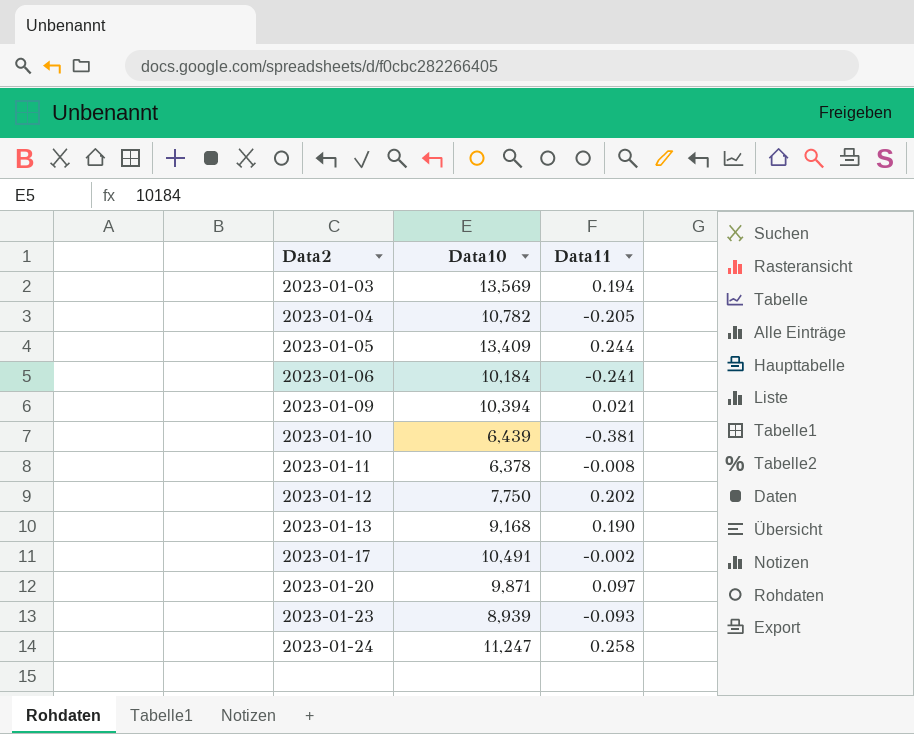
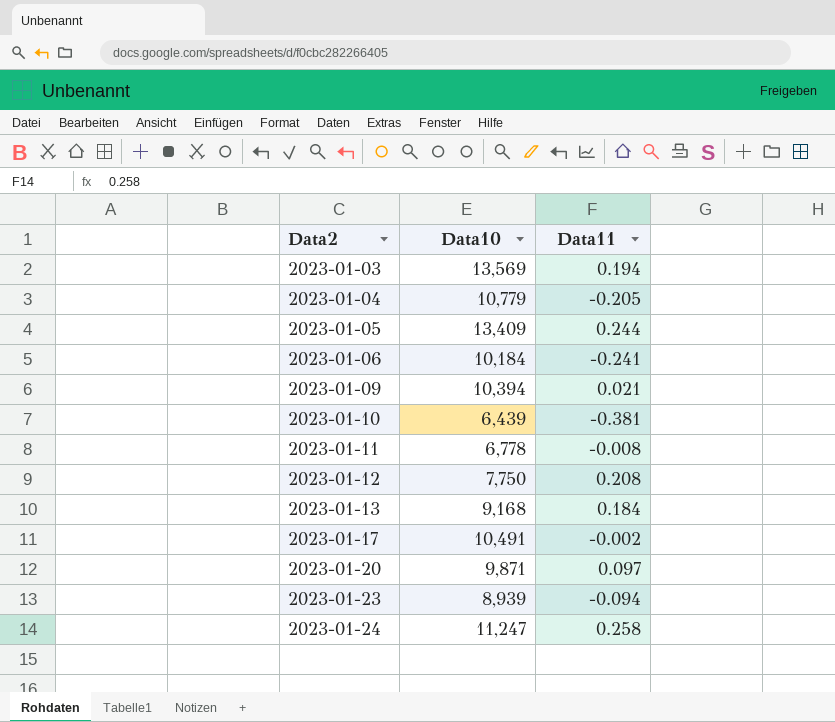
2023-01-04 | Data10: 10,782 -> 10,779
2023-01-11 | Data10: 6,378 -> 6,778
2023-01-12 | Data11: 0.202 -> 0.208
2023-01-13 | Data11: 0.190 -> 0.184
2023-01-23 | Data11: -0.093 -> -0.094

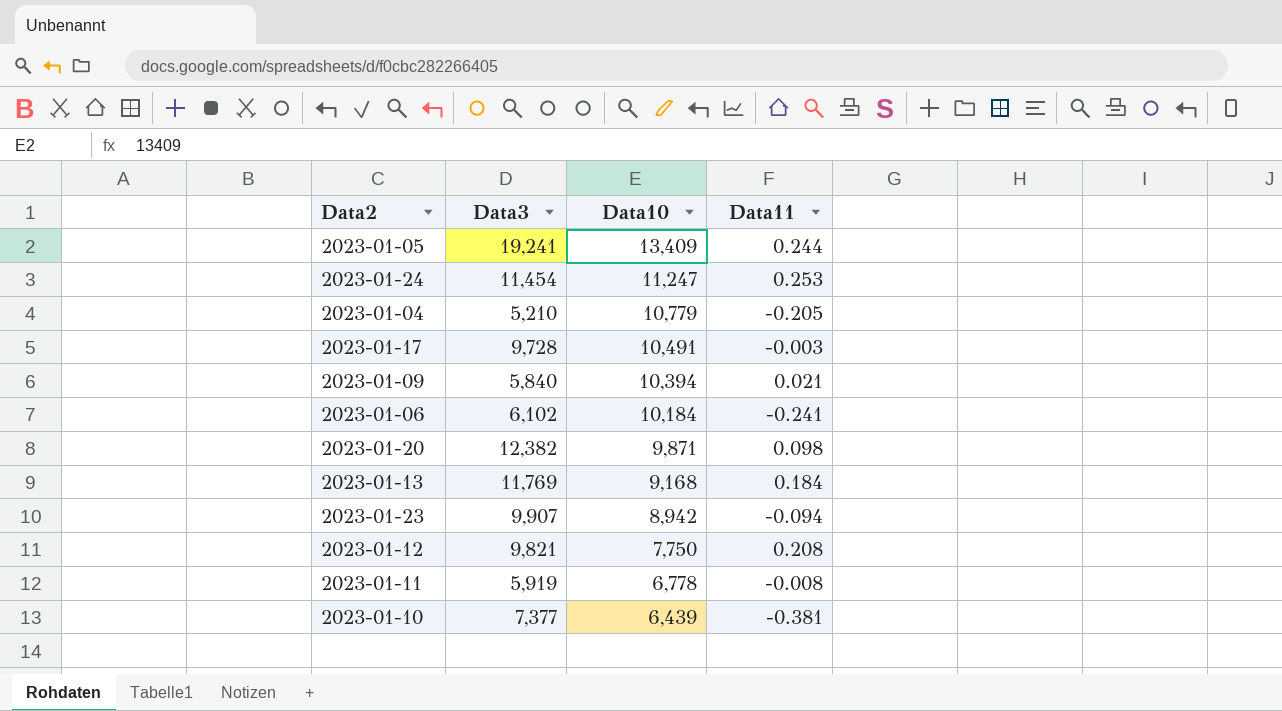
row order: Data2 ascending -> Data10 descending
column Data3 | position: none -> 2
row 2023-01-03: 13,569 | 0.194 -> none
2023-01-24 | Data11: 0.258 -> 0.253
2023-01-17 | Data11: -0.002 -> -0.003
2023-01-20 | Data11: 0.097 -> 0.098
2023-01-23 | Data10: 8,939 -> 8,942

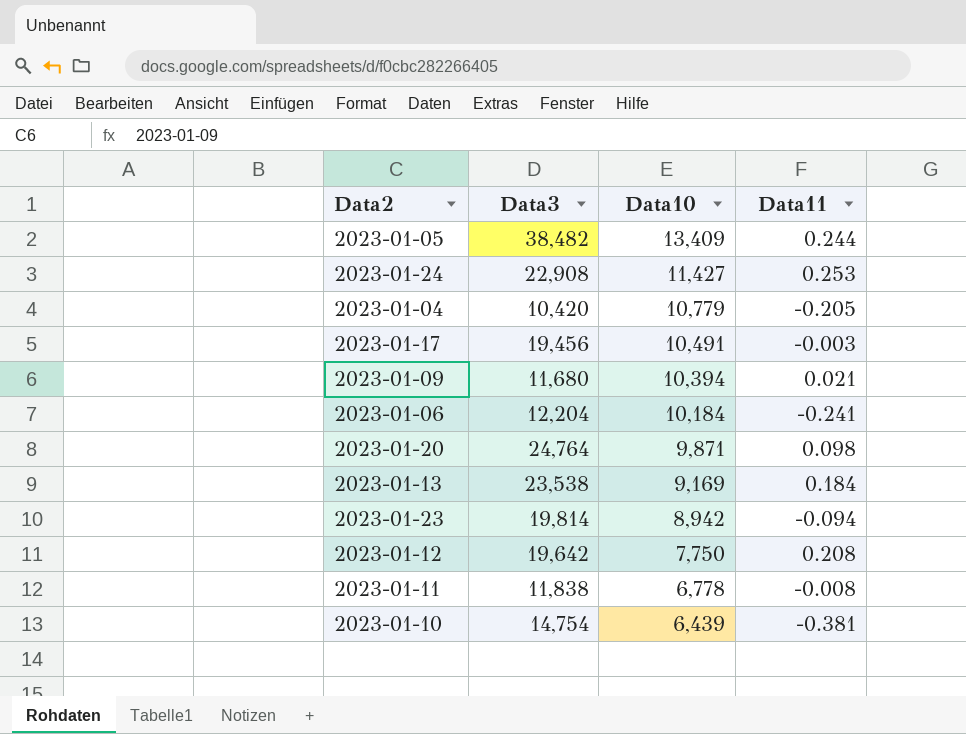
2023-01-05 | Data3: 19,241 -> 38,482
2023-01-24 | Data3: 11,454 -> 22,908
2023-01-24 | Data10: 11,247 -> 11,427
2023-01-04 | Data3: 5,210 -> 10,420
2023-01-17 | Data3: 9,728 -> 19,456
2023-01-09 | Data3: 5,840 -> 11,680
2023-01-06 | Data3: 6,102 -> 12,204
2023-01-20 | Data3: 12,382 -> 24,764
2023-01-13 | Data3: 11,769 -> 23,538
2023-01-13 | Data10: 9,168 -> 9,169
2023-01-23 | Data3: 9,907 -> 19,814
2023-01-12 | Data3: 9,821 -> 19,642
2023-01-11 | Data3: 5,919 -> 11,838
2023-01-10 | Data3: 7,377 -> 14,754

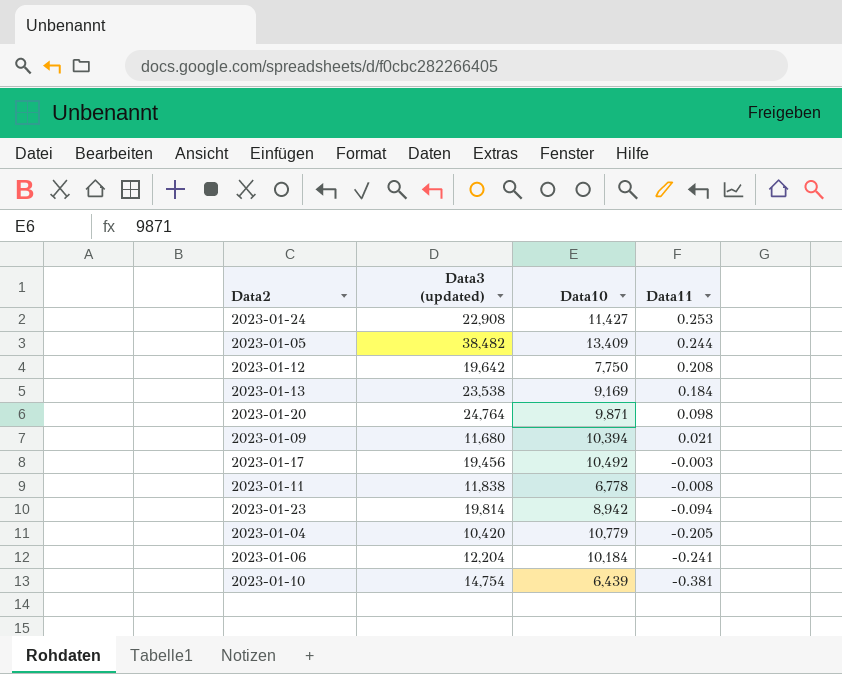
row order: Data10 descending -> Data11 descending
column name: Data3 -> Data3 (updated)
2023-01-17 | Data10: 10,491 -> 10,492

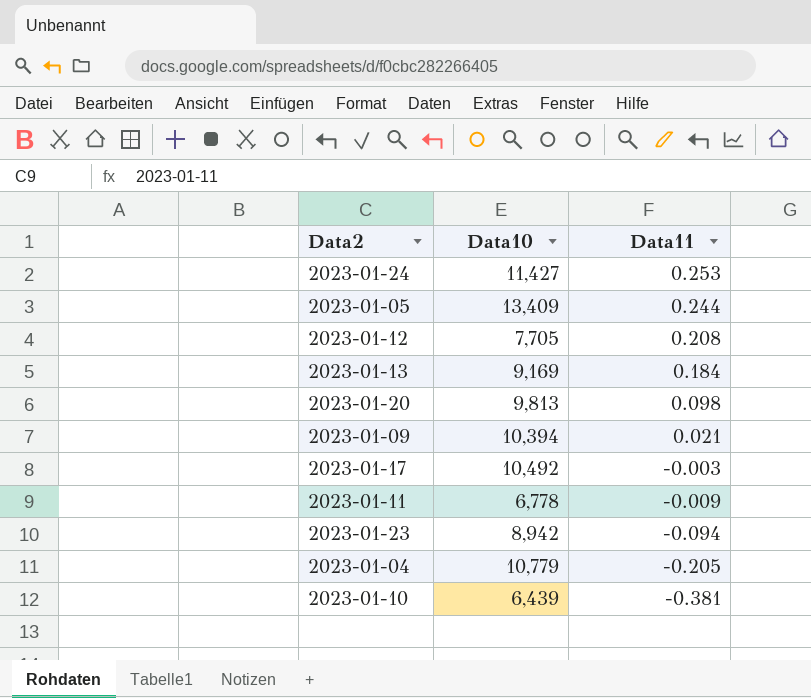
column Data3 (updated) | position: 2 -> none
row 2023-01-06: 12,204 | 10,184 | -0.241 -> none
2023-01-12 | Data10: 7,750 -> 7,705
2023-01-20 | Data10: 9,871 -> 9,813
2023-01-11 | Data11: -0.008 -> -0.009

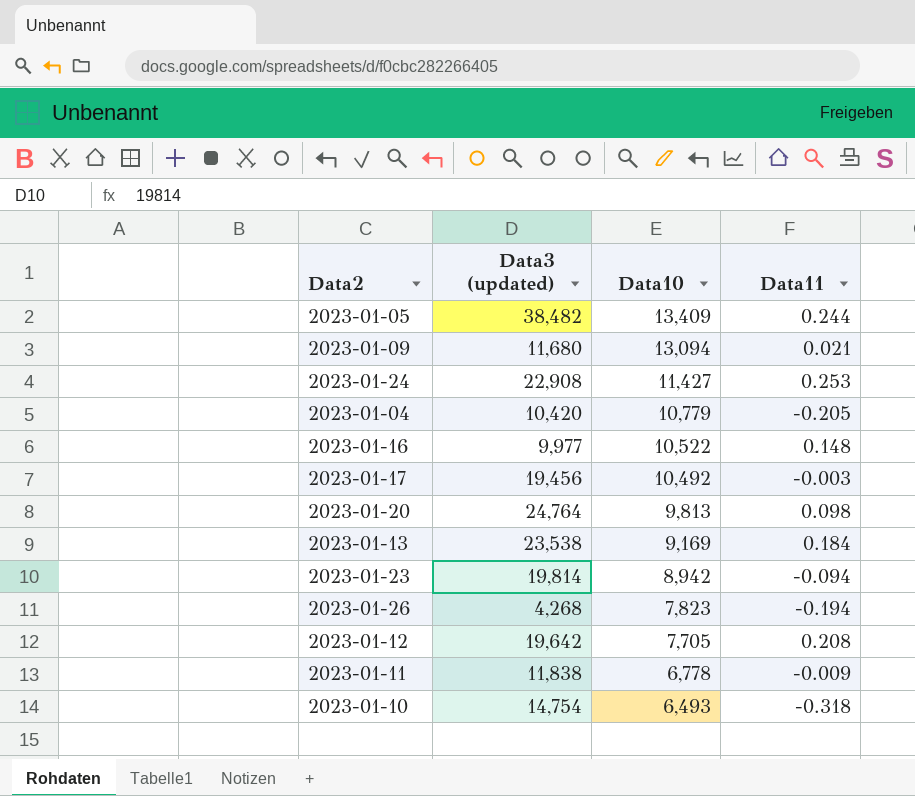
row order: Data11 descending -> Data10 descending
column Data3 (updated) | position: none -> 2
2023-01-09 | Data10: 10,394 -> 13,094
row 2023-01-16: none -> 9,977 | 10,522 | 0.148
row 2023-01-26: none -> 4,268 | 7,823 | -0.194
2023-01-10 | Data10: 6,439 -> 6,493
2023-01-10 | Data11: -0.381 -> -0.318

